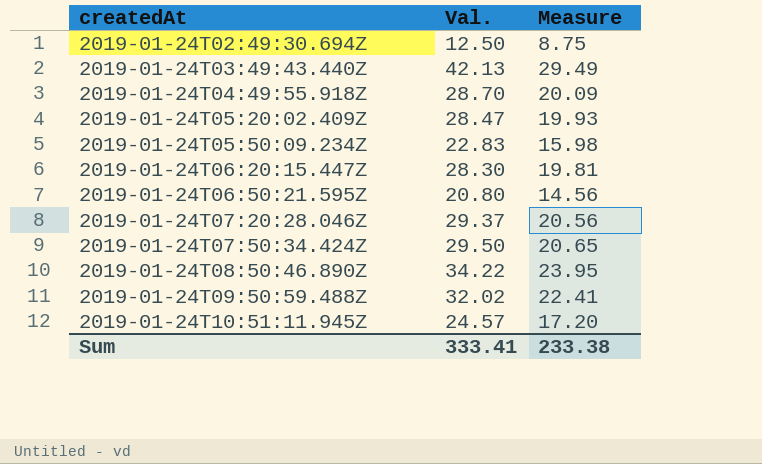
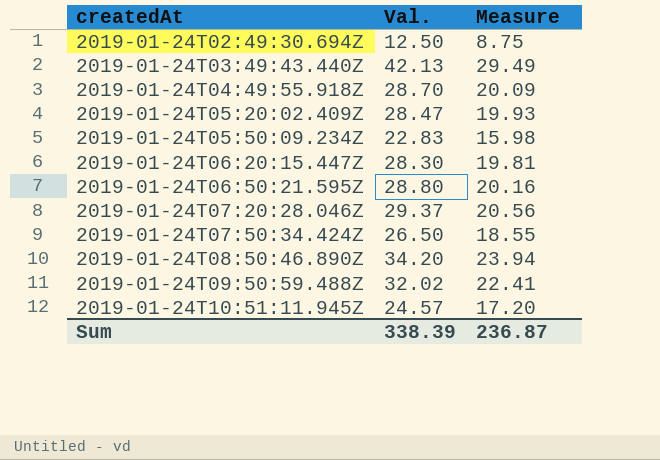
2019-01-24T06:50:21.595Z | Val.: 20.80 -> 28.80
2019-01-24T06:50:21.595Z | Measure: 14.56 -> 20.16
2019-01-24T07:50:34.424Z | Val.: 29.50 -> 26.50
2019-01-24T07:50:34.424Z | Measure: 20.65 -> 18.55
2019-01-24T08:50:46.890Z | Val.: 34.22 -> 34.20
2019-01-24T08:50:46.890Z | Measure: 23.95 -> 23.94
Sum | Val.: 333.41 -> 338.39
Sum | Measure: 233.38 -> 236.87

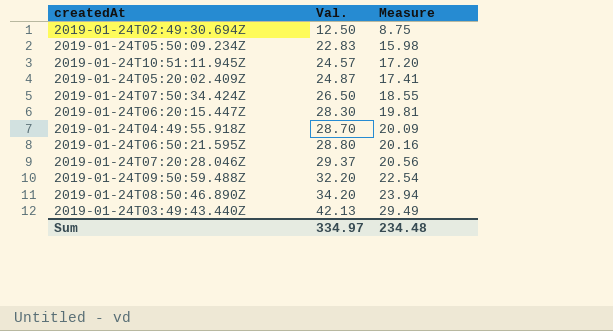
row order: createdAt ascending -> Val. ascending
2019-01-24T05:20:02.409Z | Val.: 28.47 -> 24.87
2019-01-24T05:20:02.409Z | Measure: 19.93 -> 17.41
2019-01-24T09:50:59.488Z | Val.: 32.02 -> 32.20
2019-01-24T09:50:59.488Z | Measure: 22.41 -> 22.54
Sum | Val.: 338.39 -> 334.97
Sum | Measure: 236.87 -> 234.48

